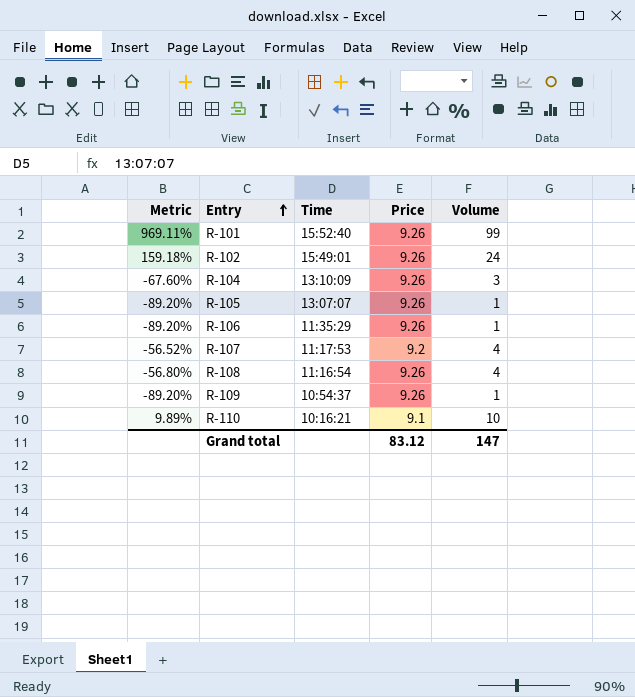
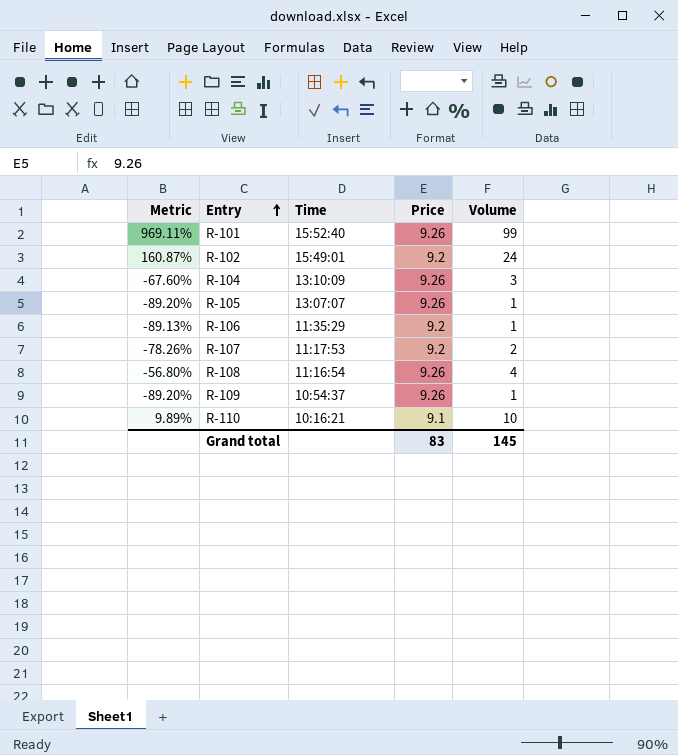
R-102 | Metric: 159.18% -> 160.87%
R-102 | Price: 9.26 -> 9.2
R-106 | Metric: -89.20% -> -89.13%
R-106 | Price: 9.26 -> 9.2
R-107 | Metric: -56.52% -> -78.26%
R-107 | Volume: 4 -> 2
Grand total | Price: 83.12 -> 83
Grand total | Volume: 147 -> 145

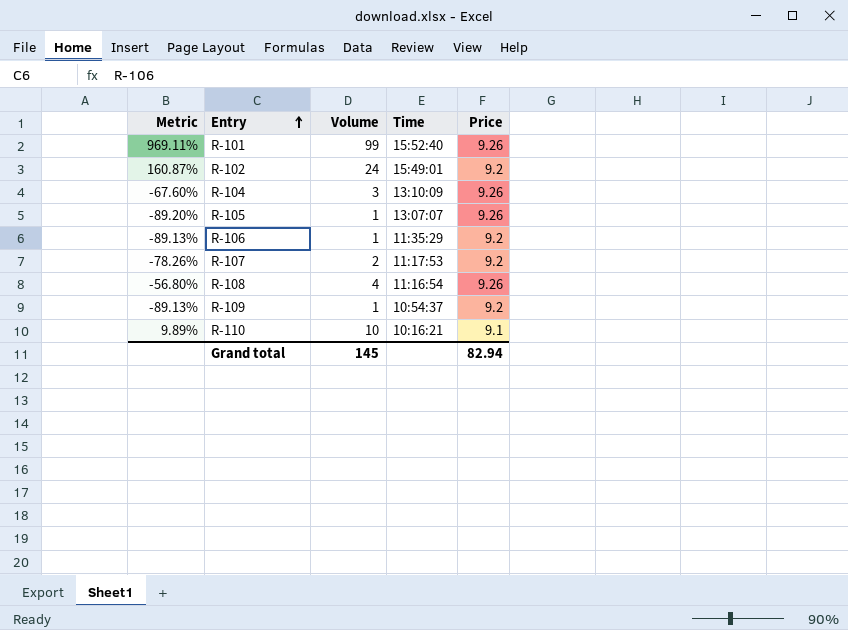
column Volume | position: 5 -> 3
R-109 | Metric: -89.20% -> -89.13%
R-109 | Price: 9.26 -> 9.2
Grand total | Price: 83 -> 82.94

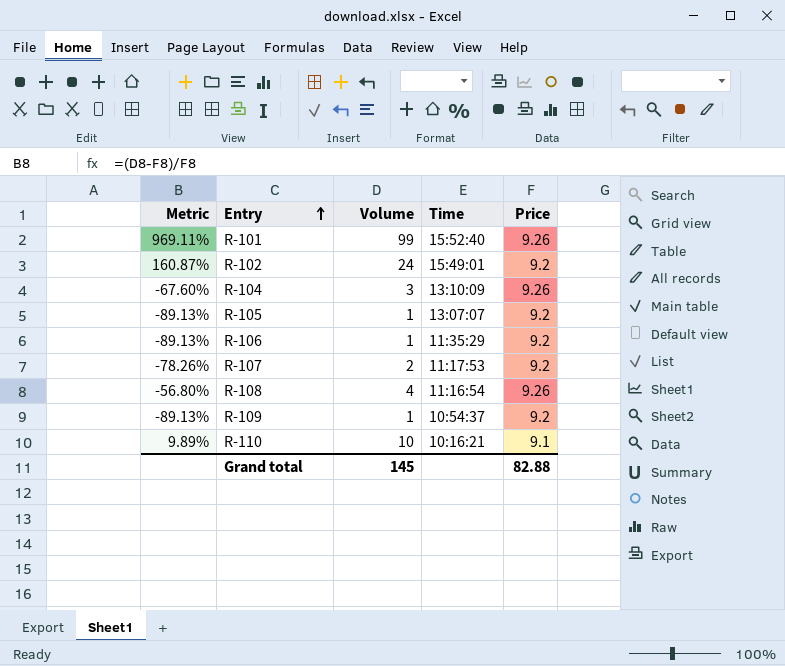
R-105 | Metric: -89.20% -> -89.13%
R-105 | Price: 9.26 -> 9.2
Grand total | Price: 82.94 -> 82.88

